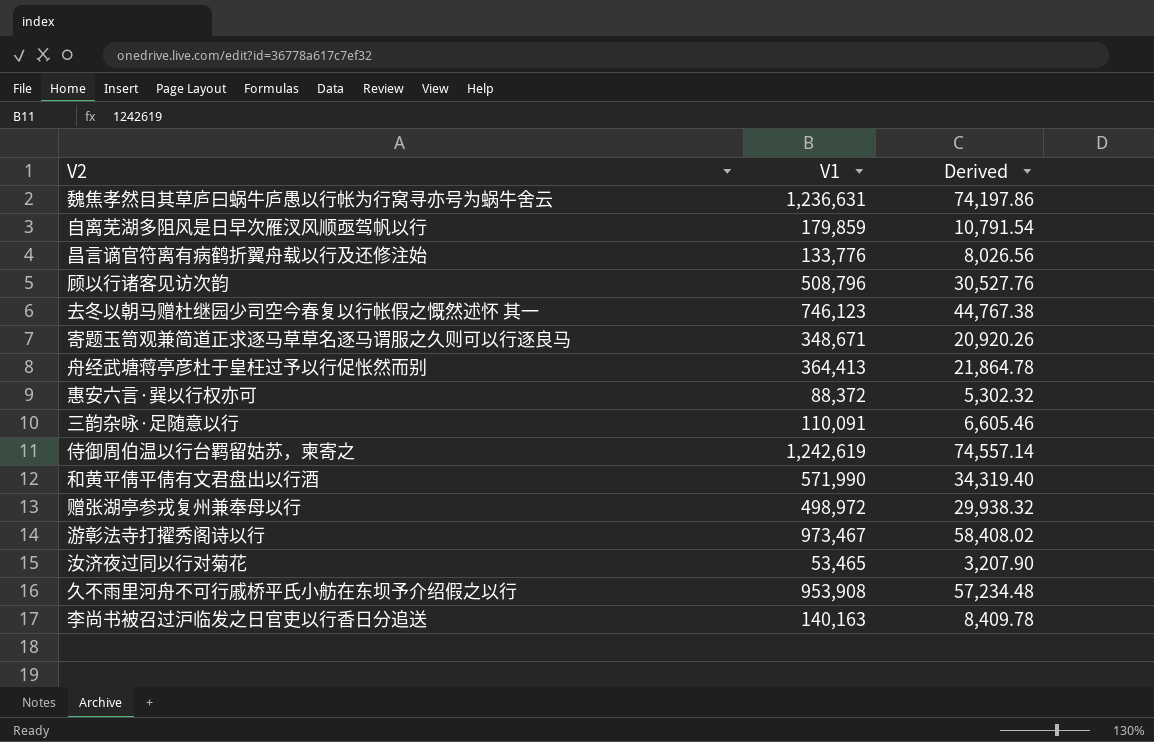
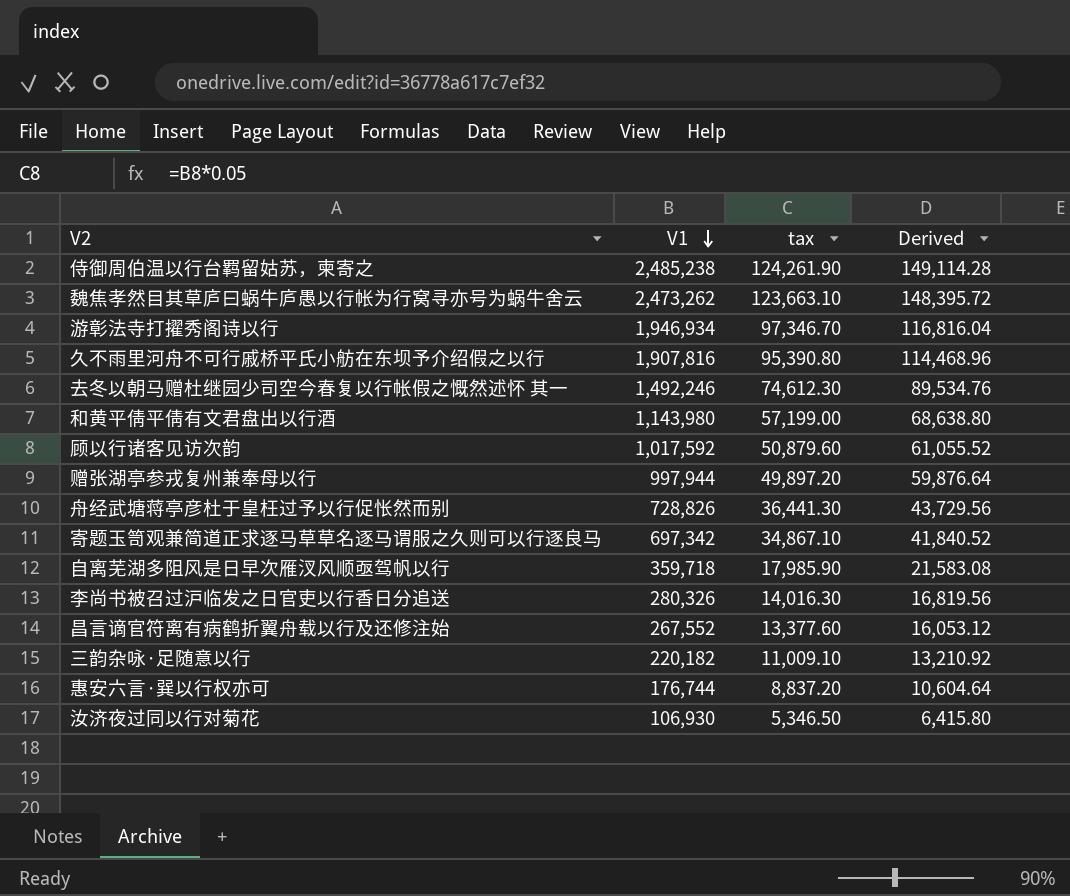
row order: none -> V1 descending
column tax | formula: none -> [V1] * 0.05
侍御周伯温以行台羁留姑苏，柬寄之 | V1: 1,242,619 -> 2,485,238
侍御周伯温以行台羁留姑苏，柬寄之 | Derived: 74,557.14 -> 149,114.28
魏焦孝然目其草庐曰蜗牛庐愚以行帐为行窝寻亦号为蜗牛舍云 | V1: 1,236,631 -> 2,473,262
魏焦孝然目其草庐曰蜗牛庐愚以行帐为行窝寻亦号为蜗牛舍云 | Derived: 74,197.86 -> 148,395.72
游彰法寺打擢秀阁诗以行 | V1: 973,467 -> 1,946,934
游彰法寺打擢秀阁诗以行 | Derived: 58,408.02 -> 116,816.04
久不雨里河舟不可行戚桥平氏小舫在东坝予介绍假之以行 | V1: 953,908 -> 1,907,816
久不雨里河舟不可行戚桥平氏小舫在东坝予介绍假之以行 | Derived: 57,234.48 -> 114,468.96
去冬以朝马赠杜继园少司空今春复以行帐假之慨然述怀 其一 | V1: 746,123 -> 1,492,246
去冬以朝马赠杜继园少司空今春复以行帐假之慨然述怀 其一 | Derived: 44,767.38 -> 89,534.76
和黄平倩平倩有文君盘出以行酒 | V1: 571,990 -> 1,143,980
和黄平倩平倩有文君盘出以行酒 | Derived: 34,319.40 -> 68,638.80
顾以行诸客见访次韵 | V1: 508,796 -> 1,017,592
顾以行诸客见访次韵 | Derived: 30,527.76 -> 61,055.52
赠张湖亭参戎复州兼奉母以行 | V1: 498,972 -> 997,944
赠张湖亭参戎复州兼奉母以行 | Derived: 29,938.32 -> 59,876.64
舟经武塘蒋亭彦杜于皇枉过予以行促怅然而别 | V1: 364,413 -> 728,826
舟经武塘蒋亭彦杜于皇枉过予以行促怅然而别 | Derived: 21,864.78 -> 43,729.56
寄题玉笥观兼简道正求逐马草草名逐马谓服之久则可以行逐良马 | V1: 348,671 -> 697,342
寄题玉笥观兼简道正求逐马草草名逐马谓服之久则可以行逐良马 | Derived: 20,920.26 -> 41,840.52
自离芜湖多阻风是日早次雁汊风顺亟驾帆以行 | V1: 179,859 -> 359,718
自离芜湖多阻风是日早次雁汊风顺亟驾帆以行 | Derived: 10,791.54 -> 21,583.08
李尚书被召过沪临发之日官吏以行香日分追送 | V1: 140,163 -> 280,326
李尚书被召过沪临发之日官吏以行香日分追送 | Derived: 8,409.78 -> 16,819.56
昌言谪官符离有病鹤折翼舟载以行及还修注始 | V1: 133,776 -> 267,552
昌言谪官符离有病鹤折翼舟载以行及还修注始 | Derived: 8,026.56 -> 16,053.12
三韵杂咏·足随意以行 | V1: 110,091 -> 220,182
三韵杂咏·足随意以行 | Derived: 6,605.46 -> 13,210.92
惠安六言·巽以行权亦可 | V1: 88,372 -> 176,744
惠安六言·巽以行权亦可 | Derived: 5,302.32 -> 10,604.64
汝济夜过同以行对菊花 | V1: 53,465 -> 106,930
汝济夜过同以行对菊花 | Derived: 3,207.90 -> 6,415.80

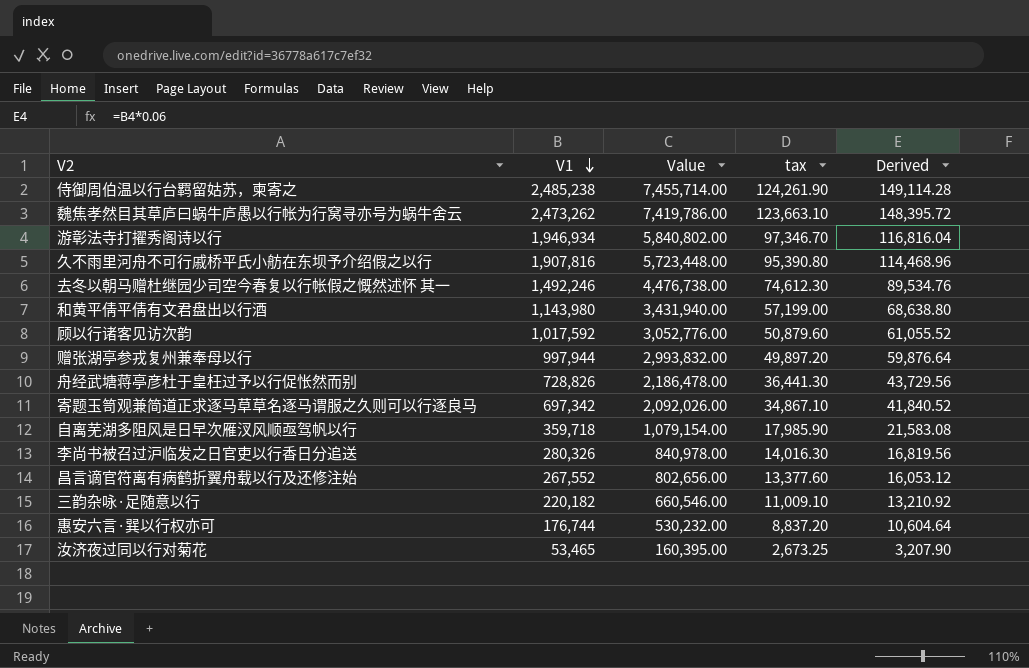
column Value | formula: none -> [V1] * 3
汝济夜过同以行对菊花 | V1: 106,930 -> 53,465
汝济夜过同以行对菊花 | tax: 5,346.50 -> 2,673.25
汝济夜过同以行对菊花 | Derived: 6,415.80 -> 3,207.90

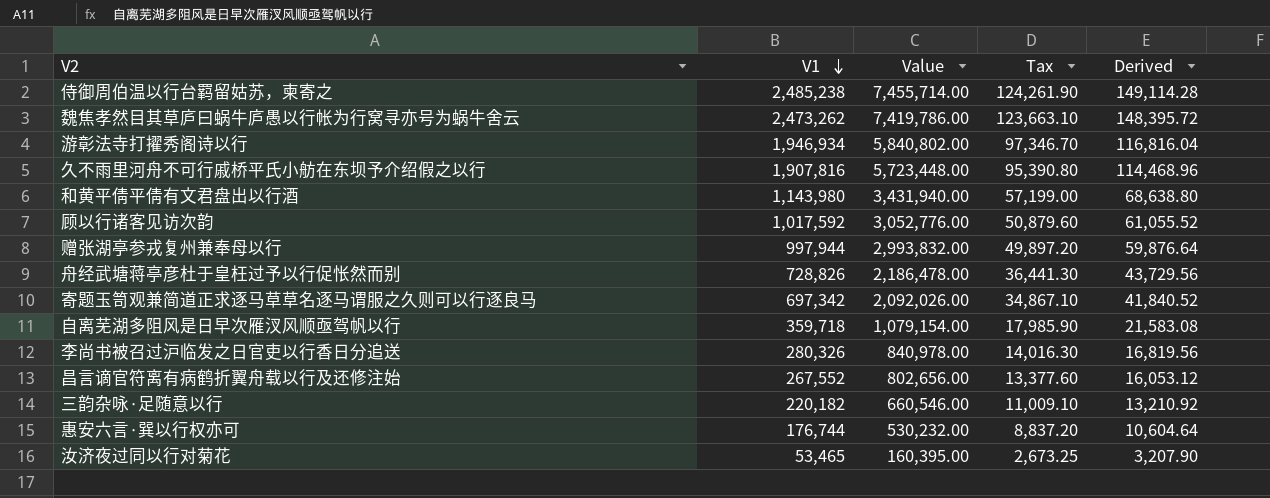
column name: tax -> Tax
row 去冬以朝马赠杜继园少司空今春复以行帐假之慨然述怀 其一: 1,492,246 | 4,476,738.00 | 74,612.30 | 89,534.76 -> none

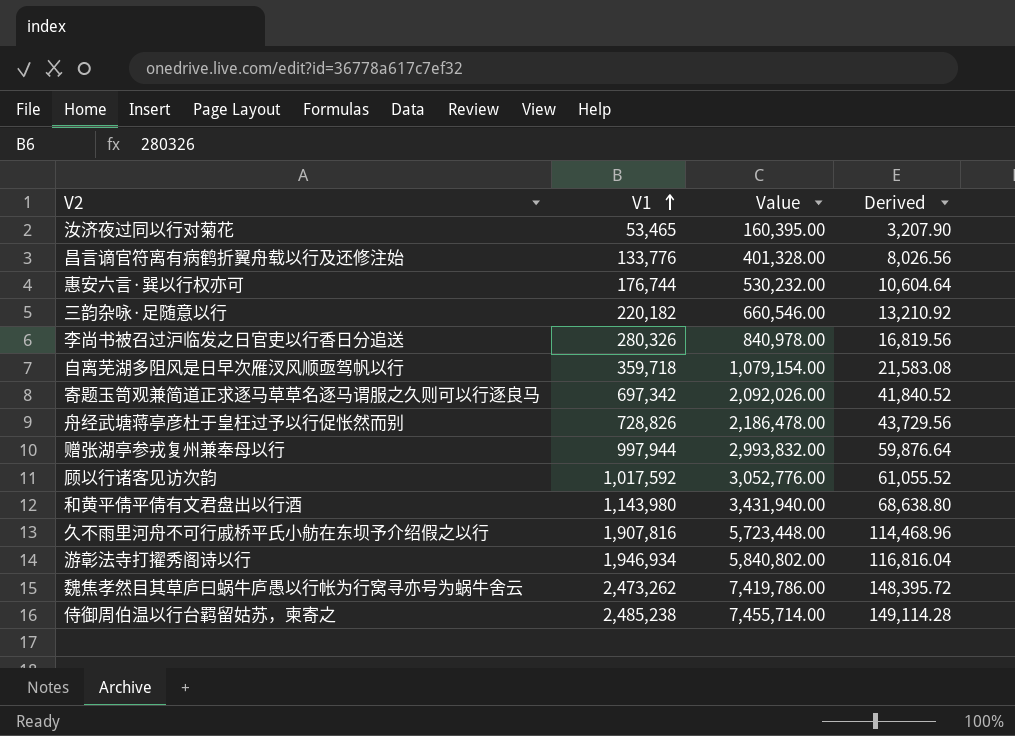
row order: V1 descending -> V1 ascending
column Tax | formula: [V1] * 0.05 -> none
昌言谪官符离有病鹤折翼舟载以行及还修注始 | V1: 267,552 -> 133,776
昌言谪官符离有病鹤折翼舟载以行及还修注始 | Value: 802,656.00 -> 401,328.00
昌言谪官符离有病鹤折翼舟载以行及还修注始 | Derived: 16,053.12 -> 8,026.56

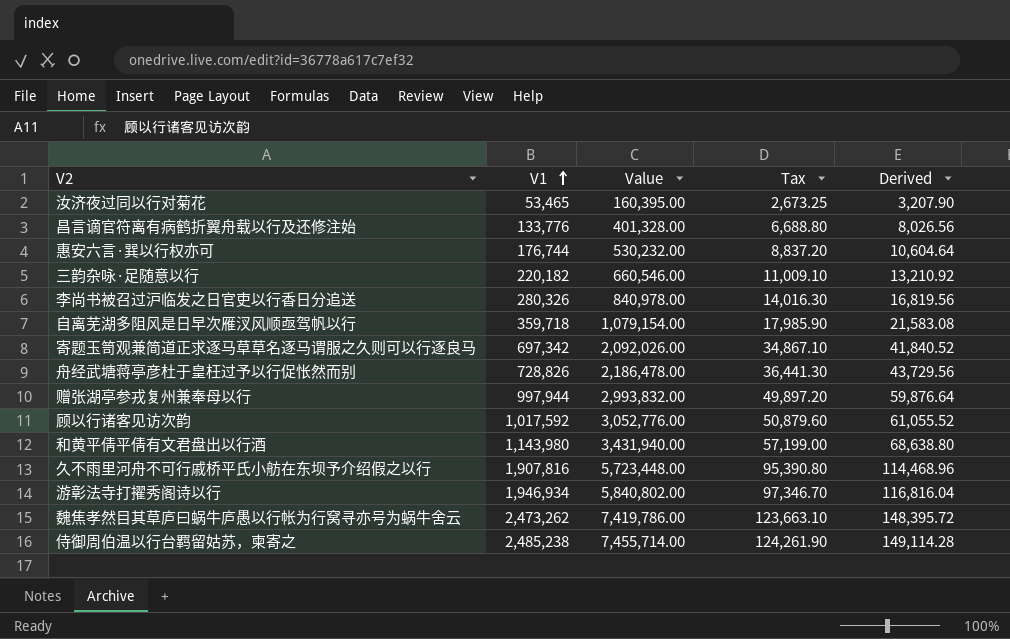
column Tax | formula: none -> [V1] * 0.05

